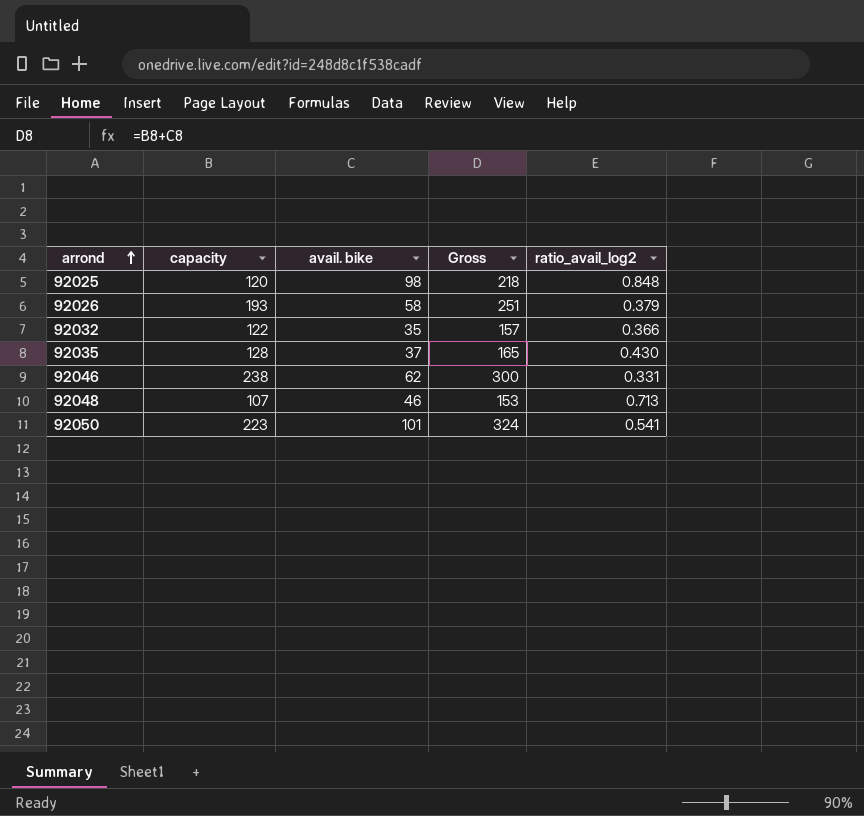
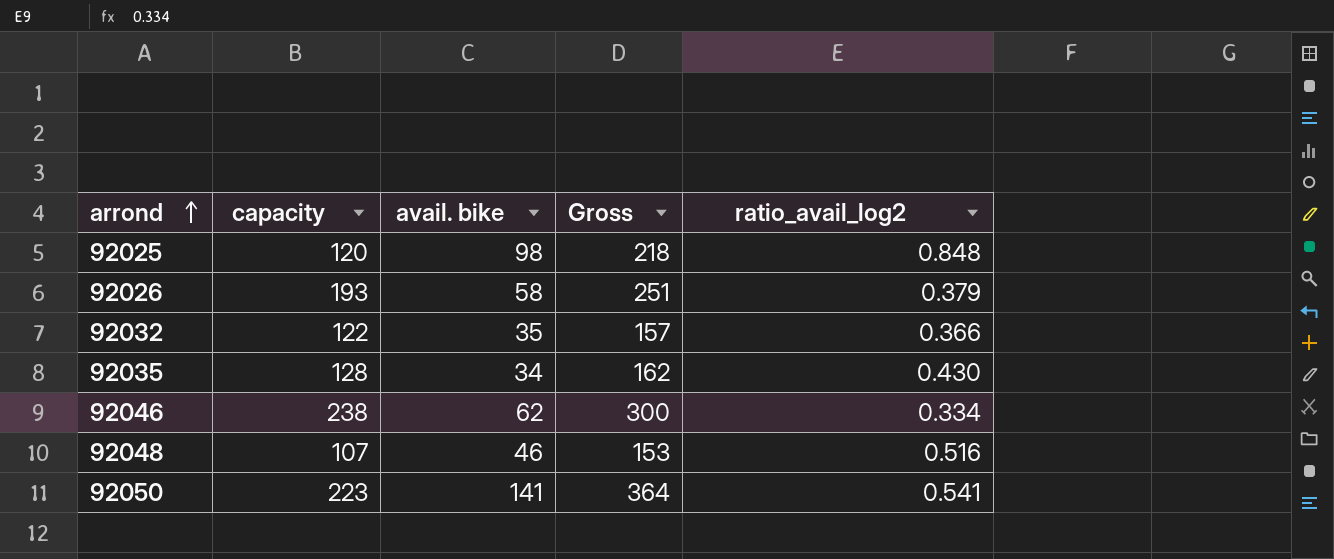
92035 | avail. bike: 37 -> 34
92035 | Gross: 165 -> 162
92046 | ratio_avail_log2: 0.331 -> 0.334
92048 | ratio_avail_log2: 0.713 -> 0.516
92050 | avail. bike: 101 -> 141
92050 | Gross: 324 -> 364

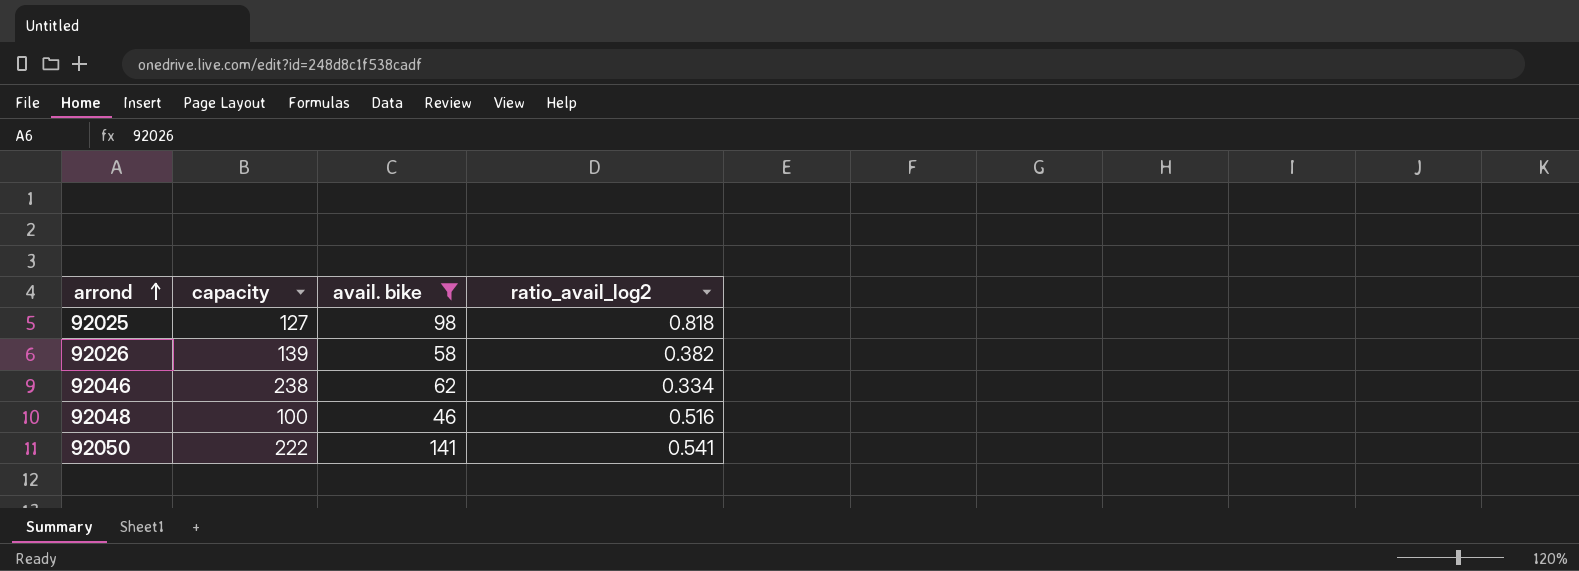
filter: none -> avail. bike >= 46
column Gross | formula: [capacity] + [avail. bike] -> none
92025 | capacity: 120 -> 127
92025 | ratio_avail_log2: 0.848 -> 0.818
92026 | capacity: 193 -> 139
92026 | ratio_avail_log2: 0.379 -> 0.382
92048 | capacity: 107 -> 100
92050 | capacity: 223 -> 222

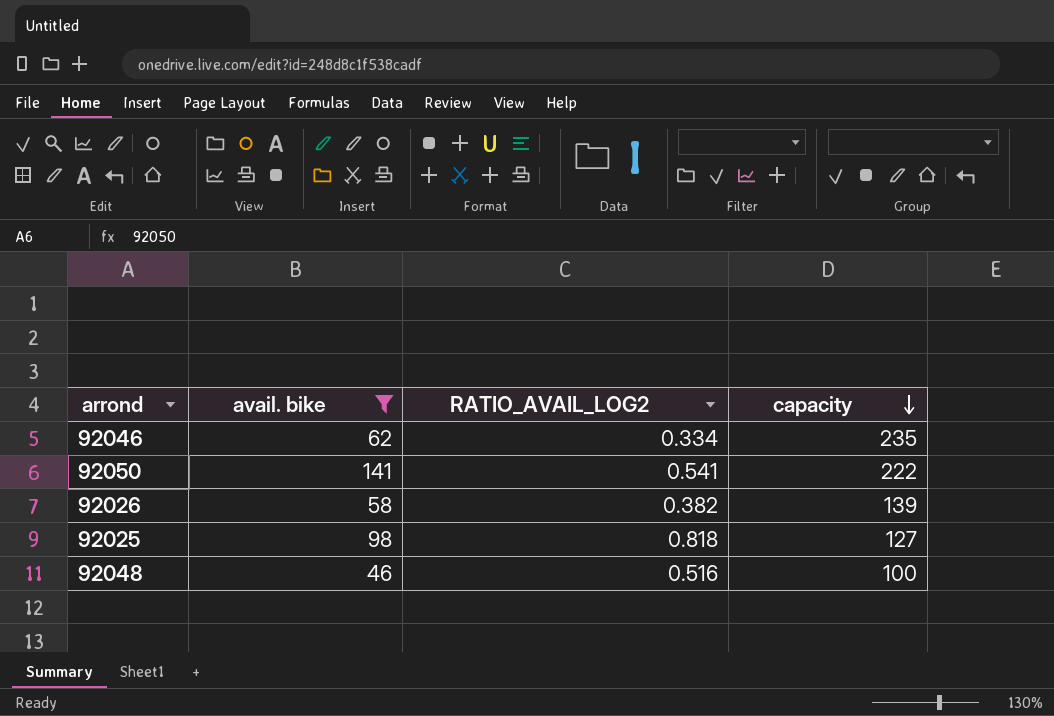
row order: arrond ascending -> capacity descending
column name: ratio_avail_log2 -> RATIO_AVAIL_LOG2
column capacity | position: 2 -> 4
92046 | capacity: 238 -> 235

